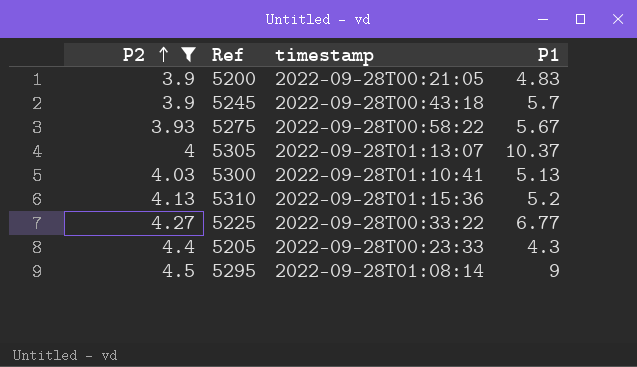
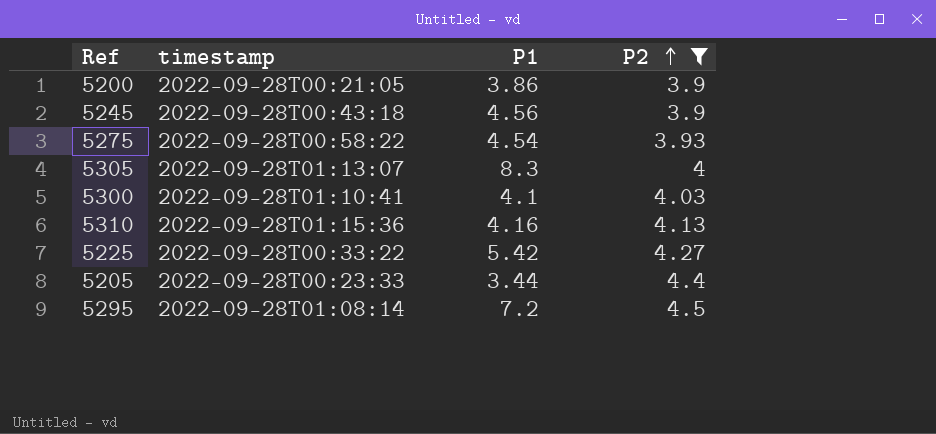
column P2 | position: 1 -> 4
5200 | P1: 4.83 -> 3.86
5245 | P1: 5.7 -> 4.56
5275 | P1: 5.67 -> 4.54
5305 | P1: 10.37 -> 8.3
5300 | P1: 5.13 -> 4.1
5310 | P1: 5.2 -> 4.16
5225 | P1: 6.77 -> 5.42
5205 | P1: 4.3 -> 3.44
5295 | P1: 9 -> 7.2

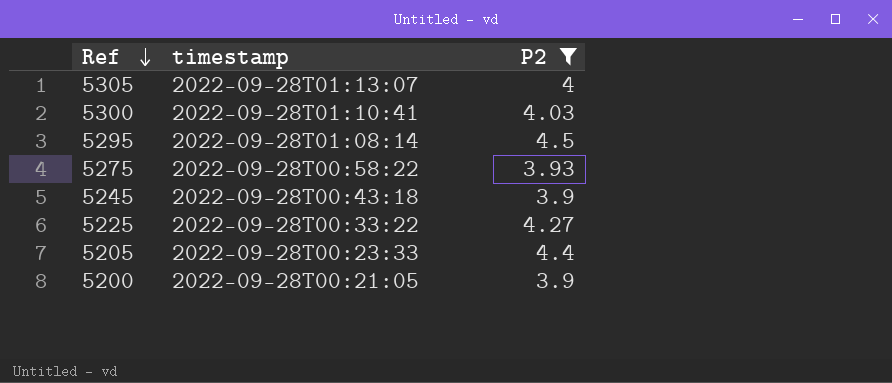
row order: P2 ascending -> Ref descending
column P1 | position: 3 -> none
row 5310: 2022-09-28T01:15:36 | 4.16 | 4.13 -> none

